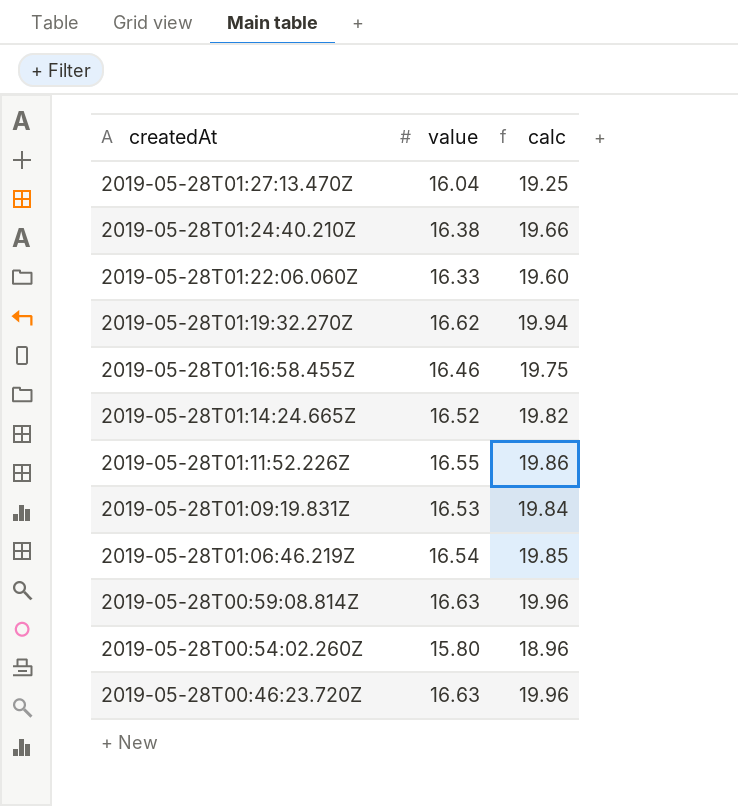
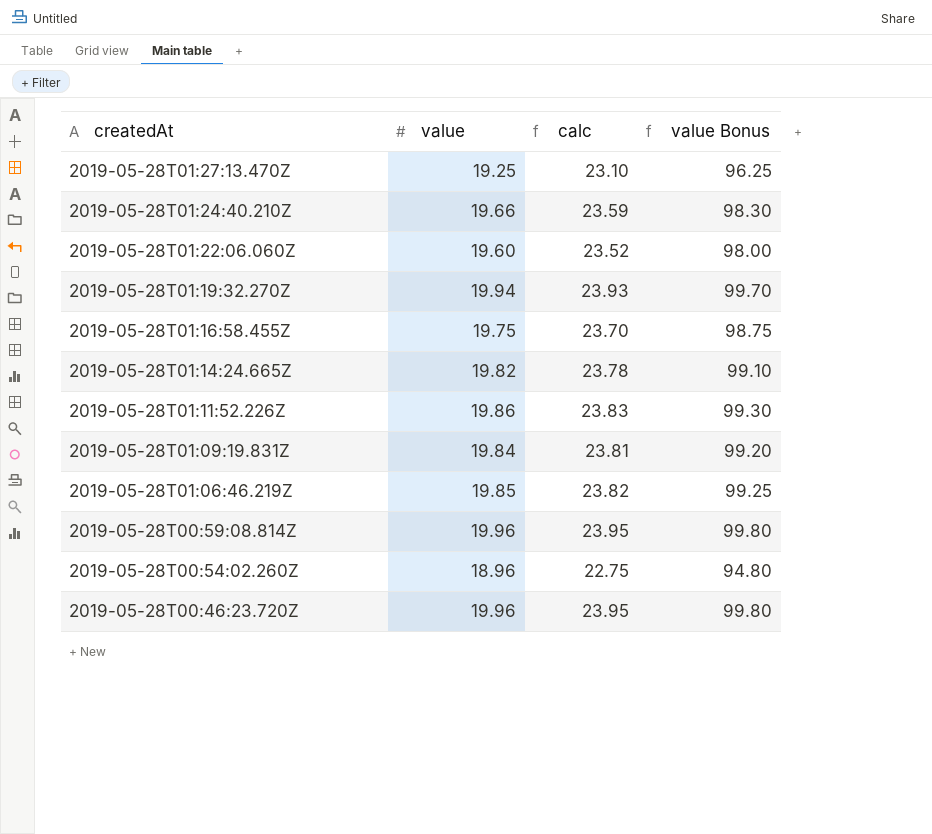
column value Bonus | formula: none -> [value] * 5
2019-05-28T01:27:13.470Z | value: 16.04 -> 19.25
2019-05-28T01:27:13.470Z | calc: 19.25 -> 23.10
2019-05-28T01:24:40.210Z | value: 16.38 -> 19.66
2019-05-28T01:24:40.210Z | calc: 19.66 -> 23.59
2019-05-28T01:22:06.060Z | value: 16.33 -> 19.60
2019-05-28T01:22:06.060Z | calc: 19.60 -> 23.52
2019-05-28T01:19:32.270Z | value: 16.62 -> 19.94
2019-05-28T01:19:32.270Z | calc: 19.94 -> 23.93
2019-05-28T01:16:58.455Z | value: 16.46 -> 19.75
2019-05-28T01:16:58.455Z | calc: 19.75 -> 23.70
2019-05-28T01:14:24.665Z | value: 16.52 -> 19.82
2019-05-28T01:14:24.665Z | calc: 19.82 -> 23.78
2019-05-28T01:11:52.226Z | value: 16.55 -> 19.86
2019-05-28T01:11:52.226Z | calc: 19.86 -> 23.83
2019-05-28T01:09:19.831Z | value: 16.53 -> 19.84
2019-05-28T01:09:19.831Z | calc: 19.84 -> 23.81
2019-05-28T01:06:46.219Z | value: 16.54 -> 19.85
2019-05-28T01:06:46.219Z | calc: 19.85 -> 23.82
2019-05-28T00:59:08.814Z | value: 16.63 -> 19.96
2019-05-28T00:59:08.814Z | calc: 19.96 -> 23.95
2019-05-28T00:54:02.260Z | value: 15.80 -> 18.96
2019-05-28T00:54:02.260Z | calc: 18.96 -> 22.75
2019-05-28T00:46:23.720Z | value: 16.63 -> 19.96
2019-05-28T00:46:23.720Z | calc: 19.96 -> 23.95

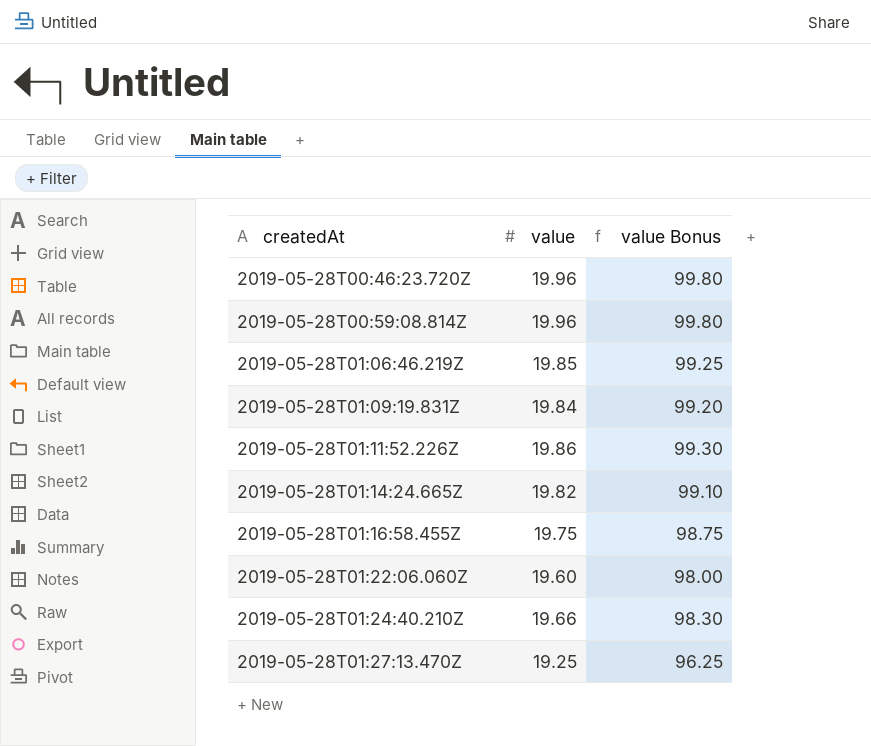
row order: createdAt descending -> createdAt ascending
column calc | formula: [value] * 1.2 -> none
row 2019-05-28T01:19:32.270Z: 19.94 | 23.93 | 99.70 -> none
row 2019-05-28T00:54:02.260Z: 18.96 | 22.75 | 94.80 -> none

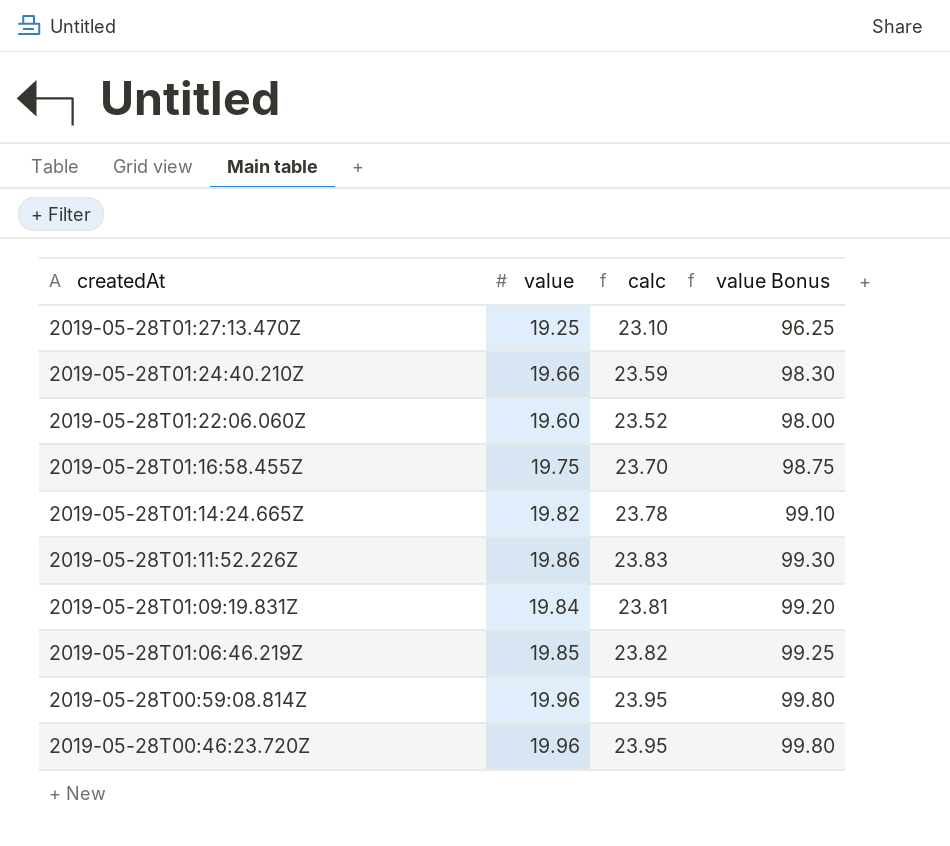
row order: createdAt ascending -> createdAt descending
column calc | formula: none -> [value] * 1.2

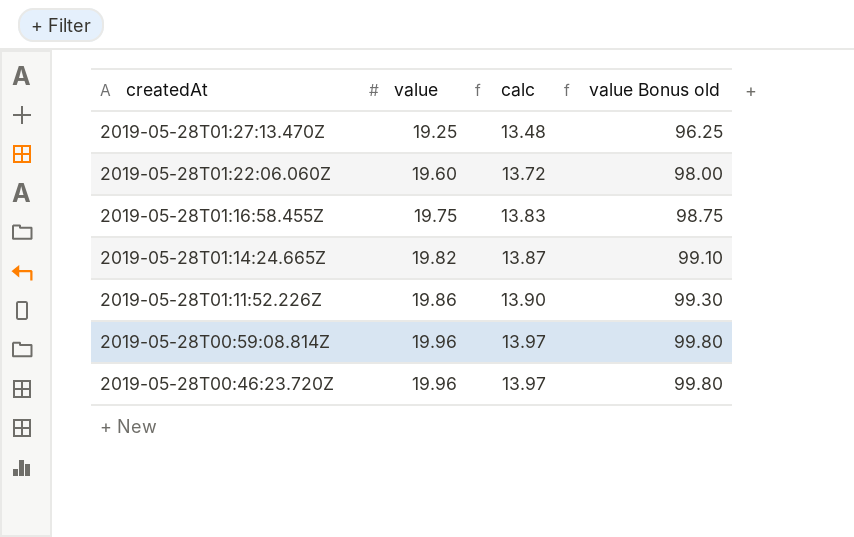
column calc | formula: [value] * 1.2 -> [value] * 0.7
column name: value Bonus -> value Bonus old
row 2019-05-28T01:24:40.210Z: 19.66 | 23.59 | 98.30 -> none
row 2019-05-28T01:09:19.831Z: 19.84 | 23.81 | 99.20 -> none
row 2019-05-28T01:06:46.219Z: 19.85 | 23.82 | 99.25 -> none

